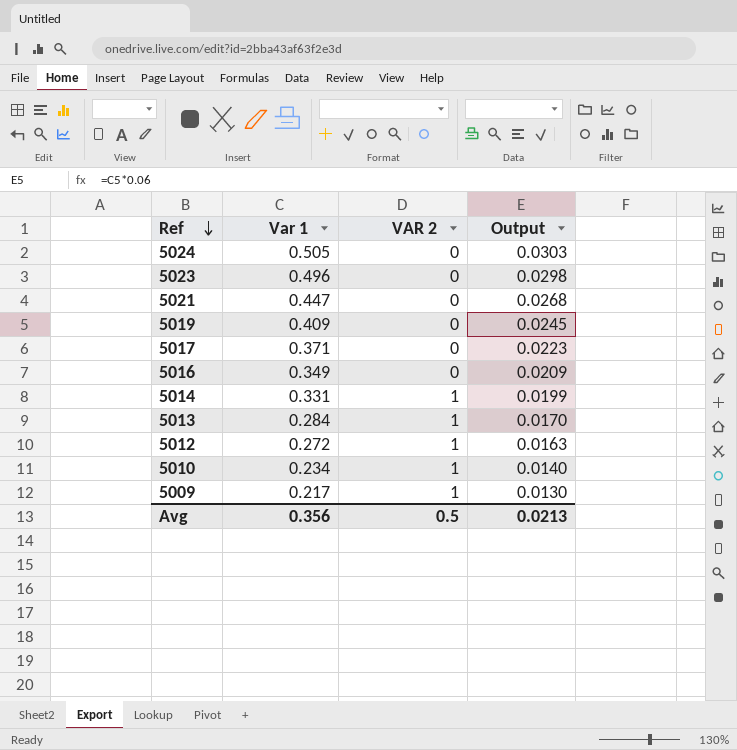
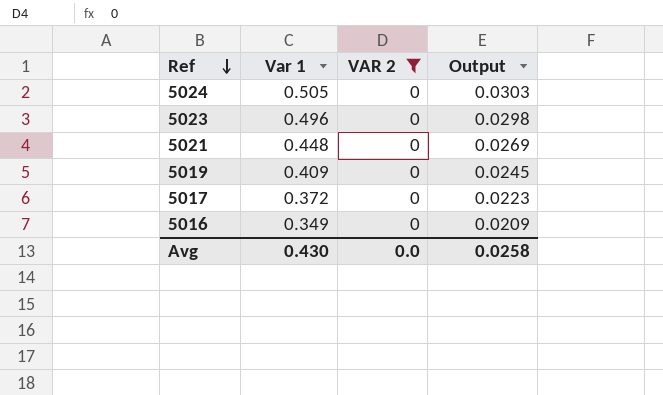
filter: none -> VAR 2 = 0
5021 | Var 1: 0.447 -> 0.448
5021 | Output: 0.0268 -> 0.0269
5017 | Var 1: 0.371 -> 0.372
Avg | Var 1: 0.356 -> 0.430
Avg | VAR 2: 0.5 -> 0.0
Avg | Output: 0.0213 -> 0.0258

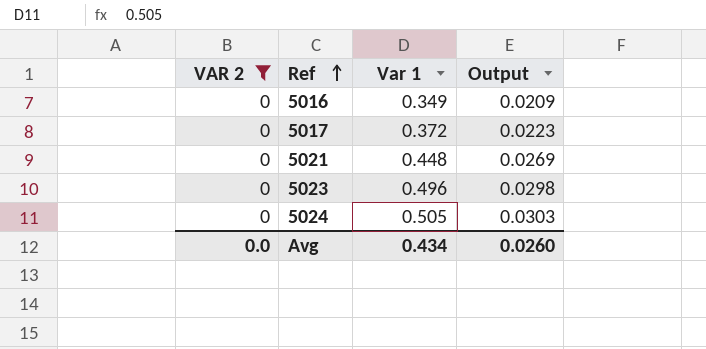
row order: Ref descending -> Ref ascending
column VAR 2 | position: 3 -> 1
row 5019: 0.409 | 0 | 0.0245 -> none
Avg | Var 1: 0.430 -> 0.434
Avg | Output: 0.0258 -> 0.0260

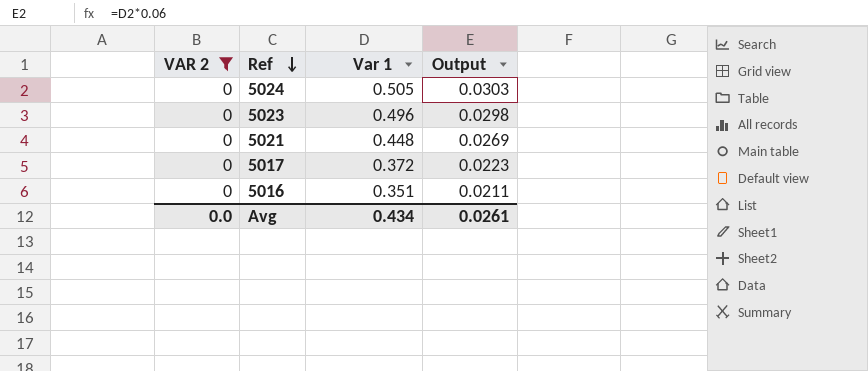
row order: Ref ascending -> Ref descending
5016 | Var 1: 0.349 -> 0.351
5016 | Output: 0.0209 -> 0.0211
Avg | Output: 0.0260 -> 0.0261

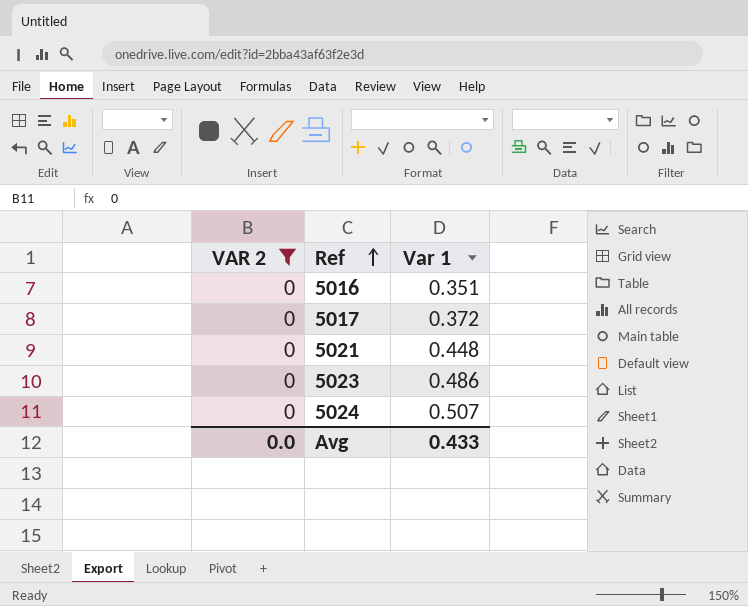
row order: Ref descending -> Ref ascending
column Output | formula: [Var 1] * 0.06 -> none
5023 | Var 1: 0.496 -> 0.486
5024 | Var 1: 0.505 -> 0.507
Avg | Var 1: 0.434 -> 0.433

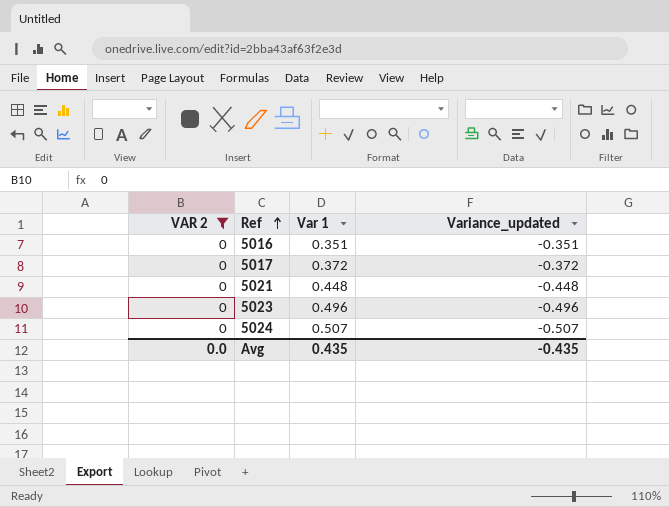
column Variance_updated | formula: none -> [VAR 2] - [Var 1]
5023 | Var 1: 0.486 -> 0.496
Avg | Var 1: 0.433 -> 0.435

